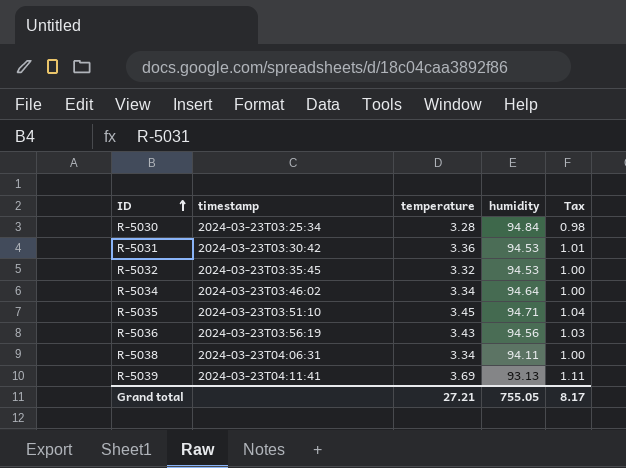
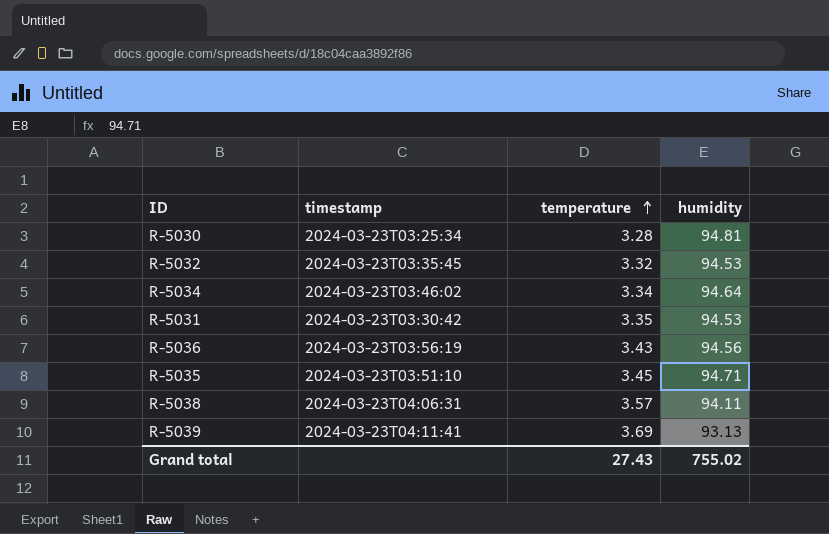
row order: ID ascending -> temperature ascending
column Tax | formula: [temperature] * 0.3 -> none
R-5030 | humidity: 94.84 -> 94.81
R-5031 | temperature: 3.36 -> 3.35
R-5038 | temperature: 3.34 -> 3.57
Grand total | temperature: 27.21 -> 27.43
Grand total | humidity: 755.05 -> 755.02

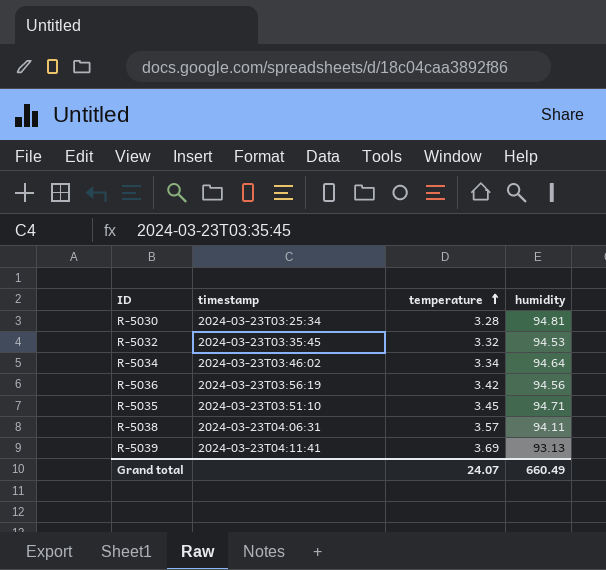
row R-5031: 2024-03-23T03:30:42 | 3.35 | 94.53 -> none
R-5036 | temperature: 3.43 -> 3.42
Grand total | temperature: 27.43 -> 24.07
Grand total | humidity: 755.02 -> 660.49

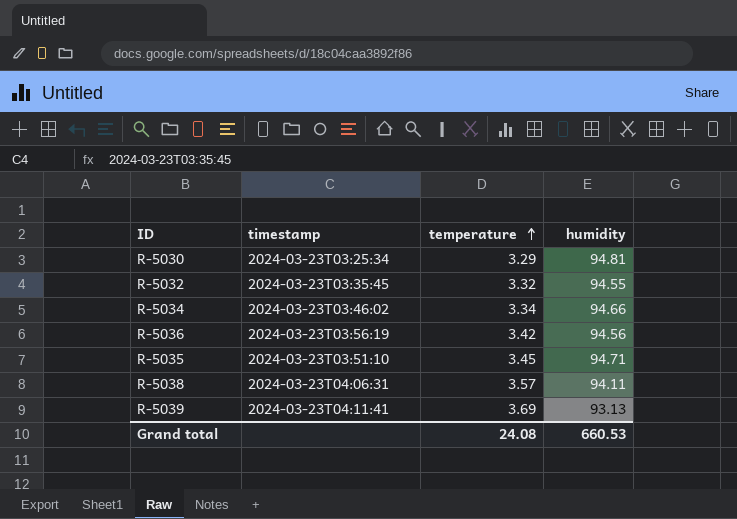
R-5030 | temperature: 3.28 -> 3.29
R-5032 | humidity: 94.53 -> 94.55
R-5034 | humidity: 94.64 -> 94.66
Grand total | temperature: 24.07 -> 24.08
Grand total | humidity: 660.49 -> 660.53

